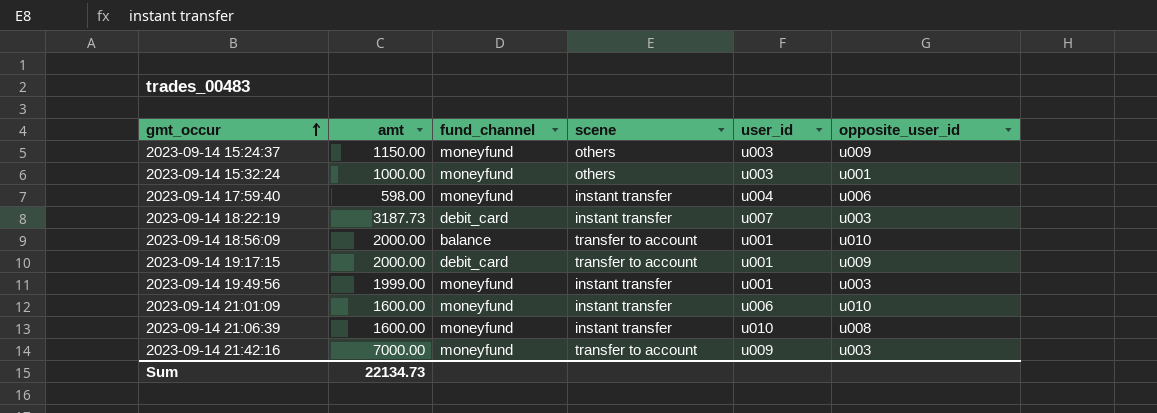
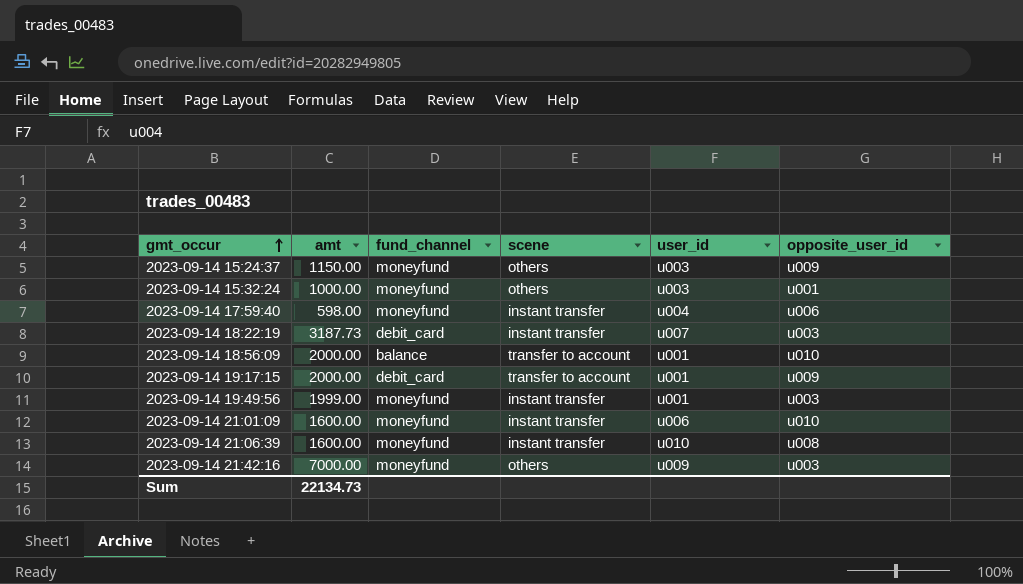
2023-09-14 21:42:16 | scene: transfer to account -> others

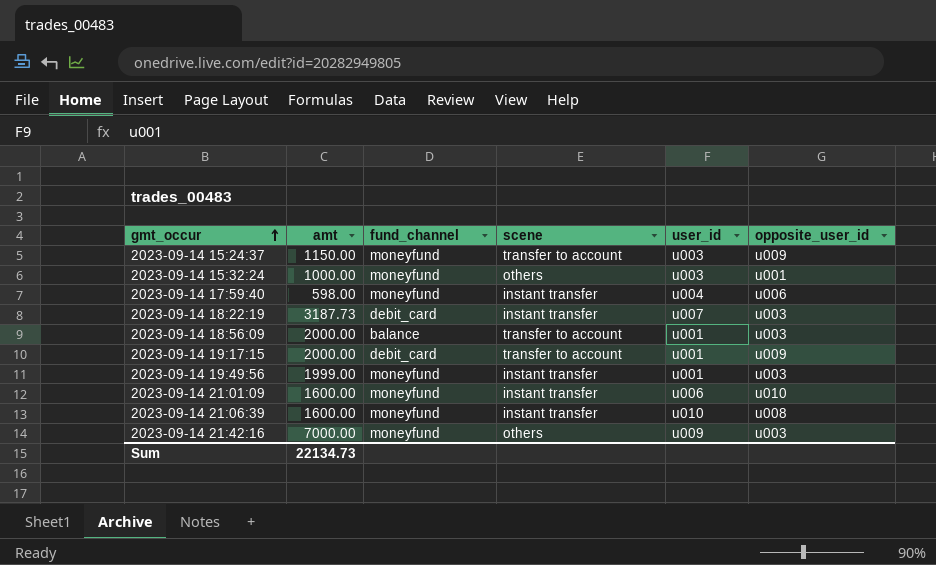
2023-09-14 15:24:37 | scene: others -> transfer to account
2023-09-14 18:56:09 | opposite_user_id: u010 -> u003

